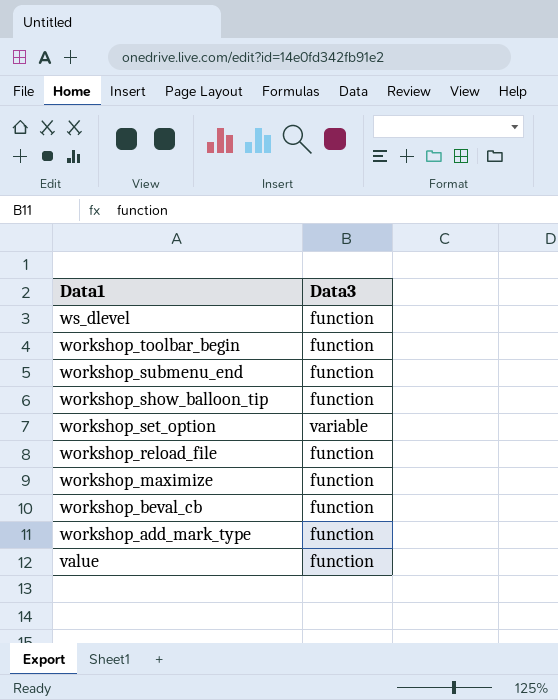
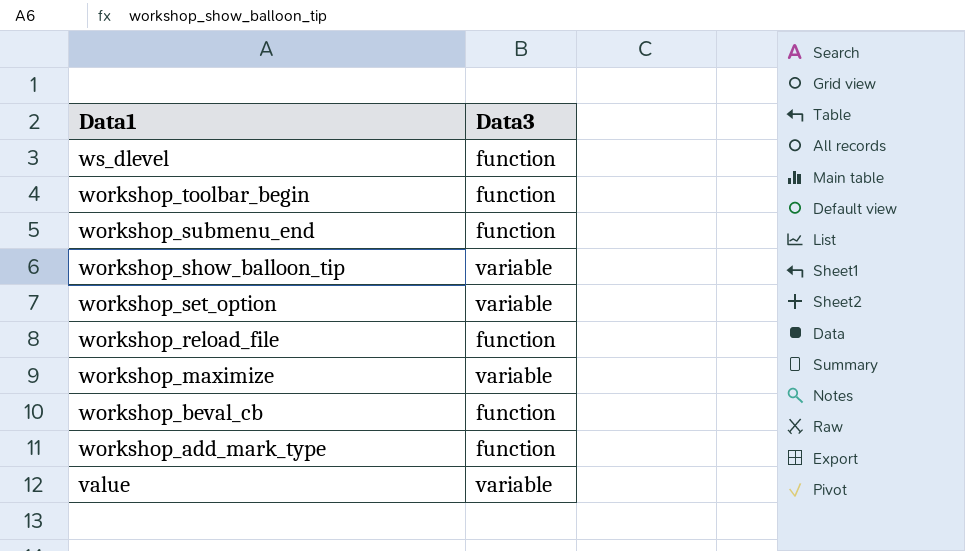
workshop_show_balloon_tip | Data3: function -> variable
workshop_maximize | Data3: function -> variable
value | Data3: function -> variable

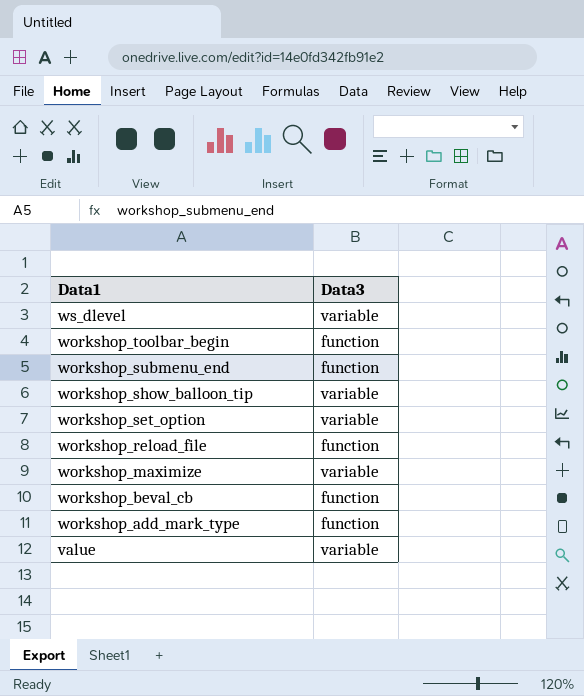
ws_dlevel | Data3: function -> variable

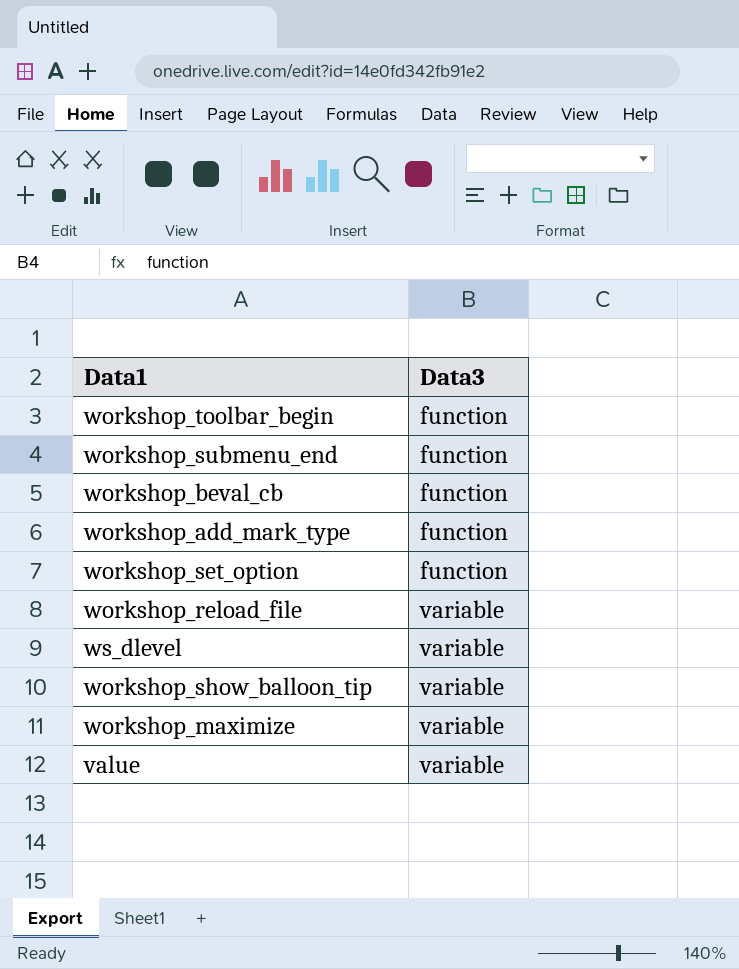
row order: Data1 descending -> Data3 ascending
workshop_set_option | Data3: variable -> function
workshop_reload_file | Data3: function -> variable

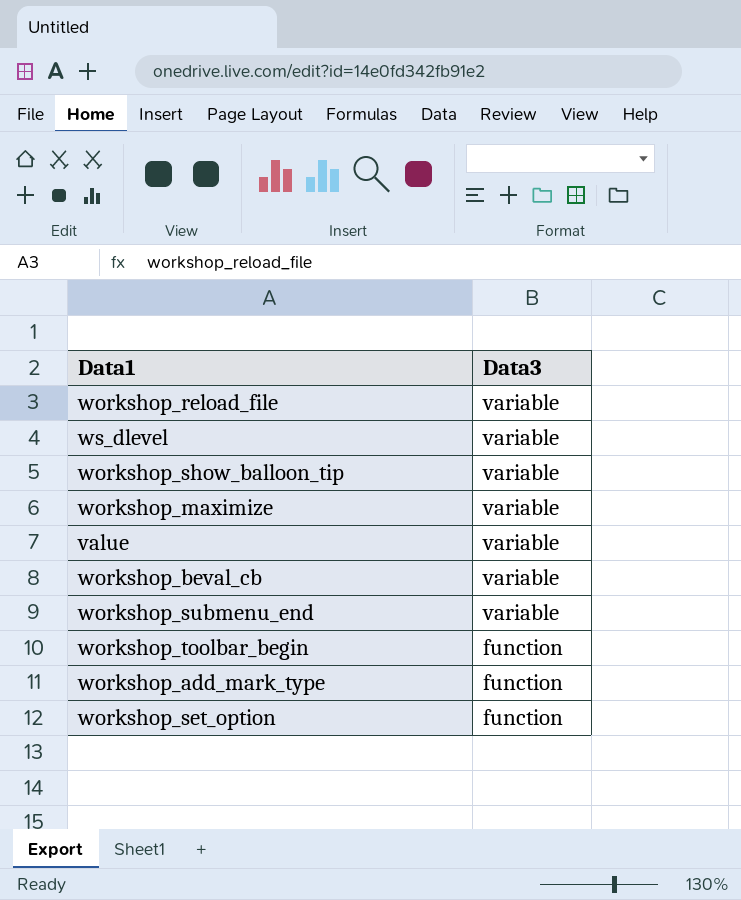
row order: Data3 ascending -> Data3 descending
workshop_beval_cb | Data3: function -> variable
workshop_submenu_end | Data3: function -> variable

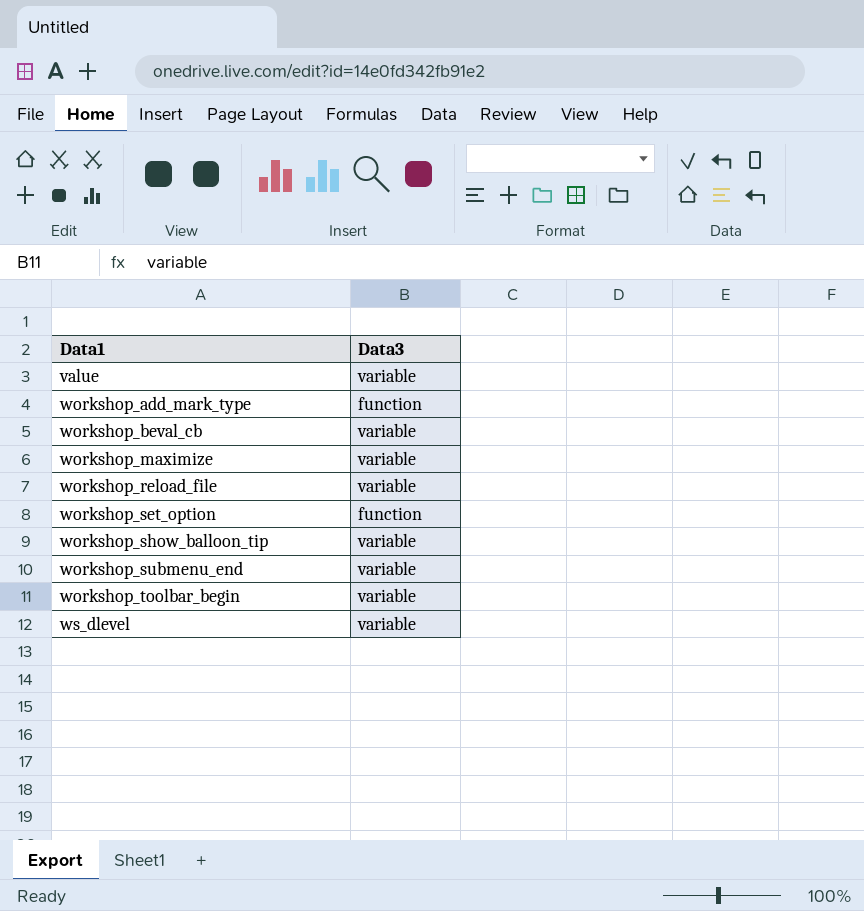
row order: Data3 descending -> Data1 ascending
workshop_toolbar_begin | Data3: function -> variable

